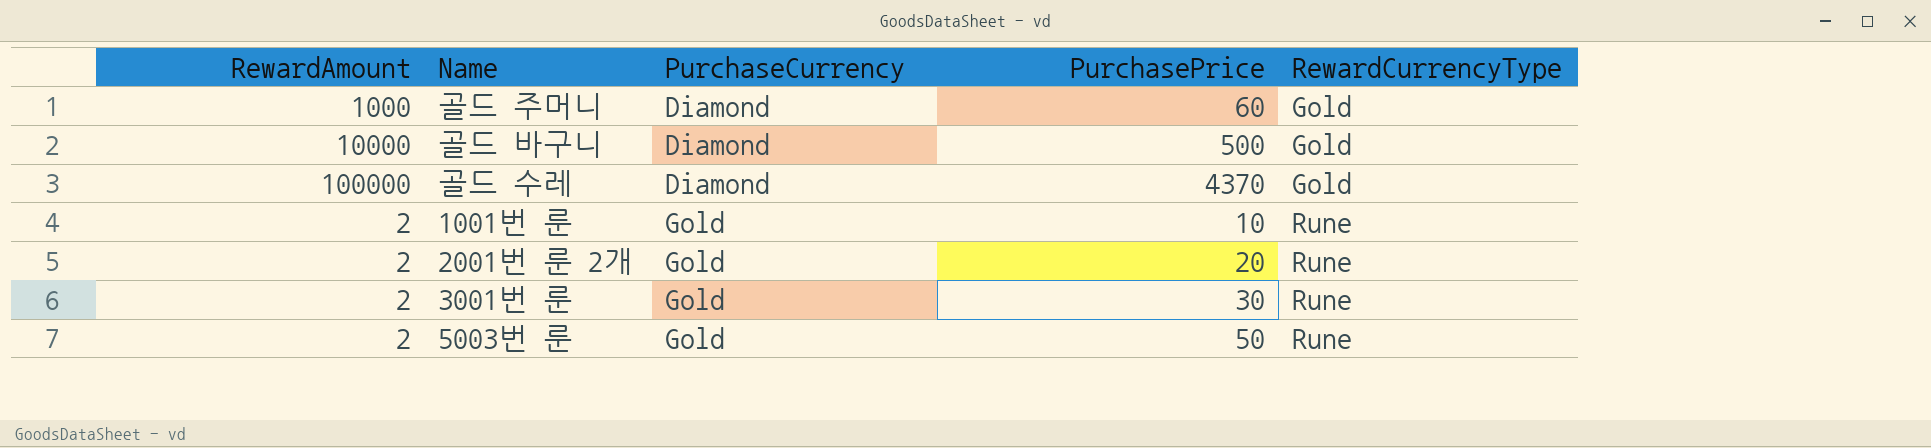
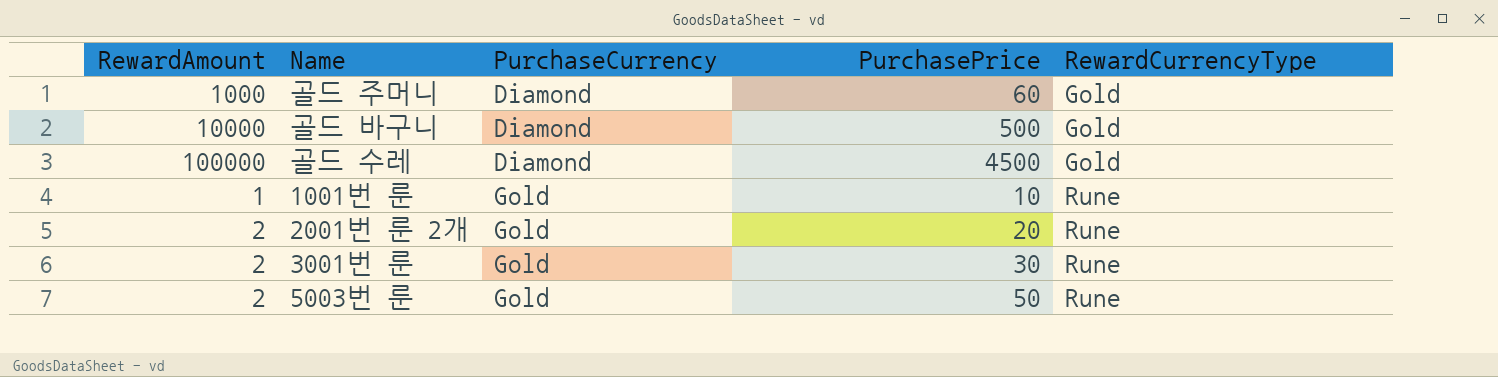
골드 수레 | PurchasePrice: 4370 -> 4500
1001번 룬 | RewardAmount: 2 -> 1

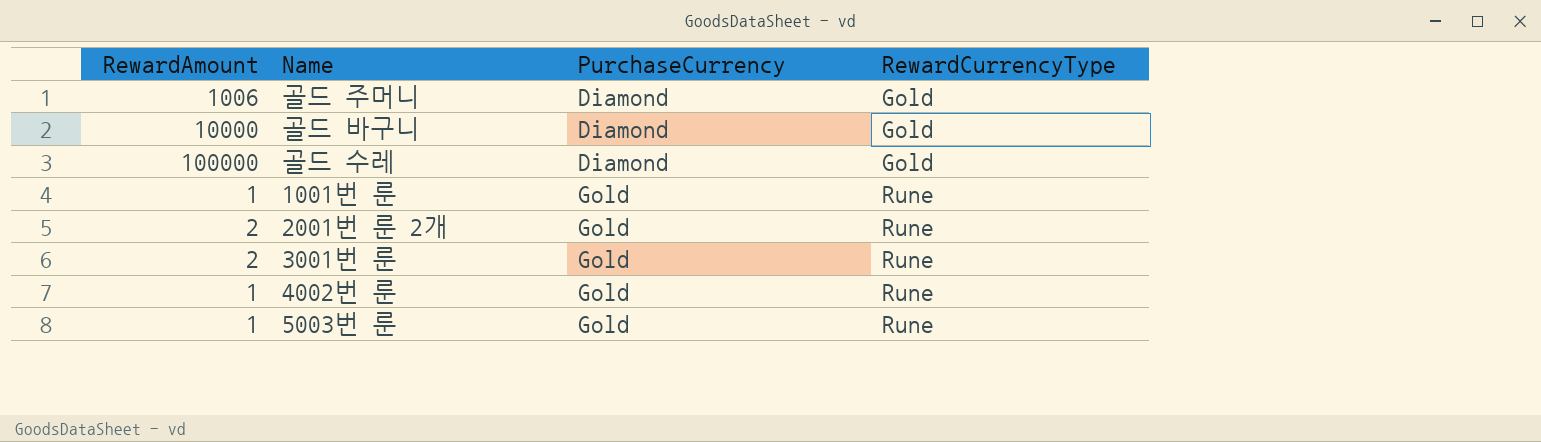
column PurchasePrice | position: 4 -> none
골드 주머니 | RewardAmount: 1000 -> 1006
row 4002번 룬: none -> 1 | Gold | Rune
5003번 룬 | RewardAmount: 2 -> 1

